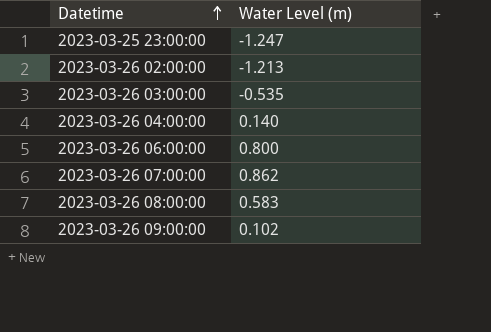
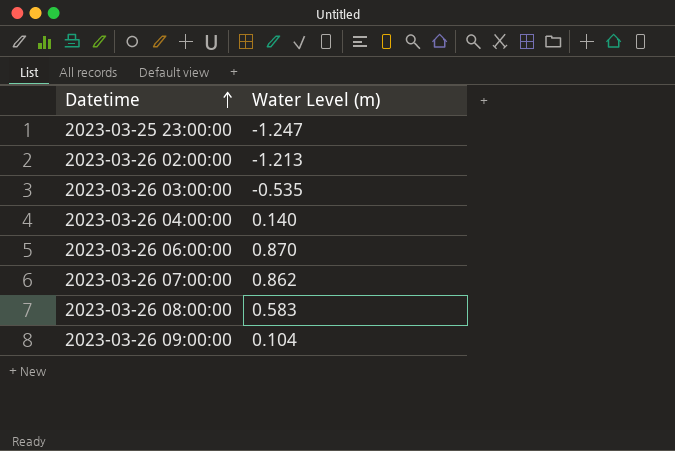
2023-03-26 06:00:00 | Water Level (m): 0.800 -> 0.870
2023-03-26 09:00:00 | Water Level (m): 0.102 -> 0.104

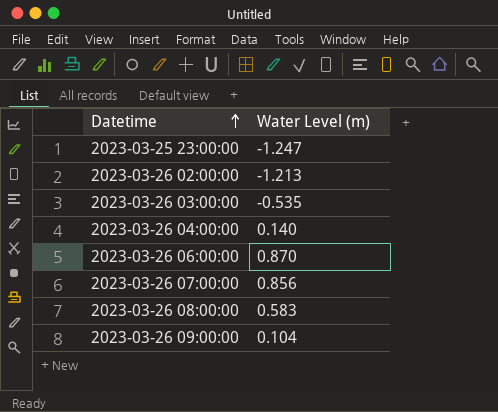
2023-03-26 07:00:00 | Water Level (m): 0.862 -> 0.856

